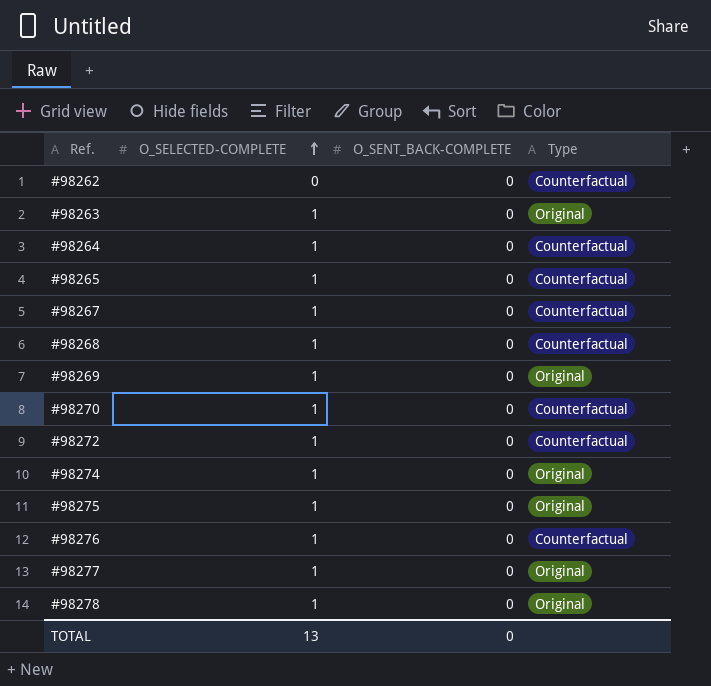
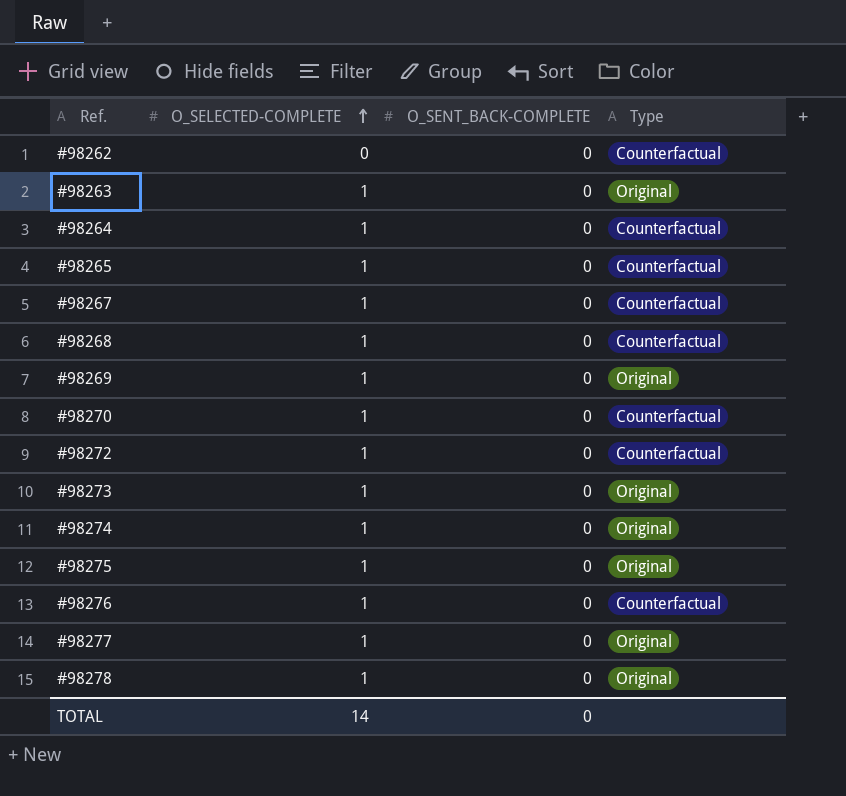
row #98273: none -> 1 | 0 | Original
TOTAL | O_SELECTED-COMPLETE: 13 -> 14

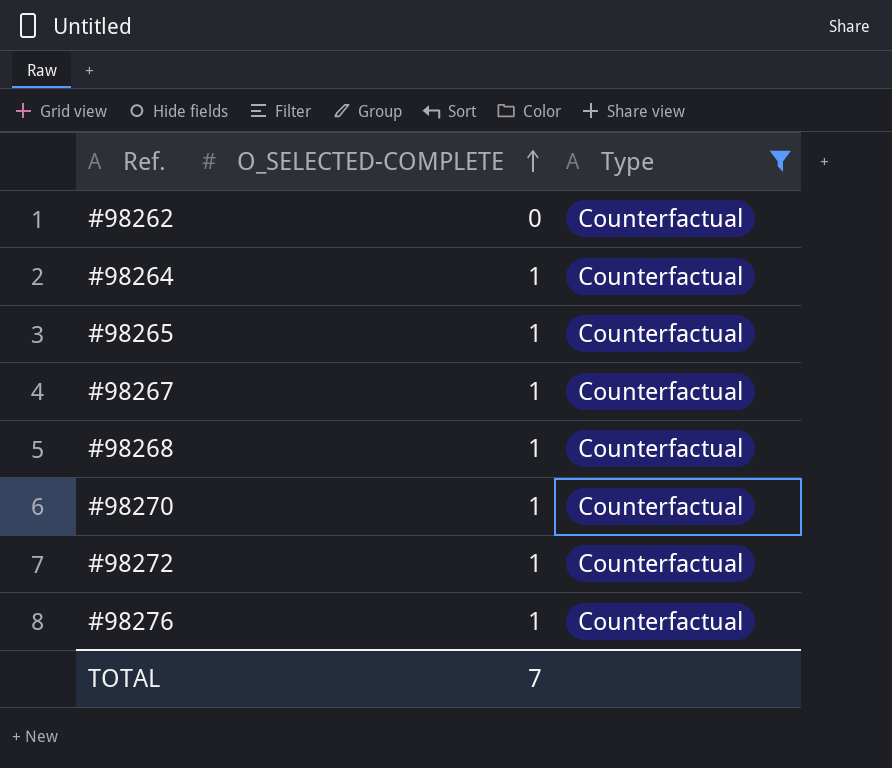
filter: none -> Type = Counterfactual
column O_SENT_BACK-COMPLETE | position: 3 -> none
TOTAL | O_SELECTED-COMPLETE: 14 -> 7

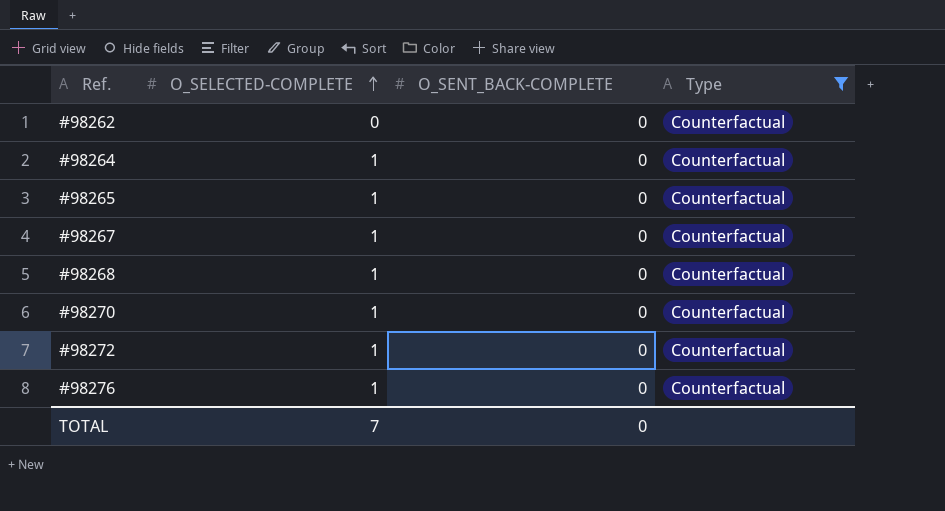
column O_SENT_BACK-COMPLETE | position: none -> 3

